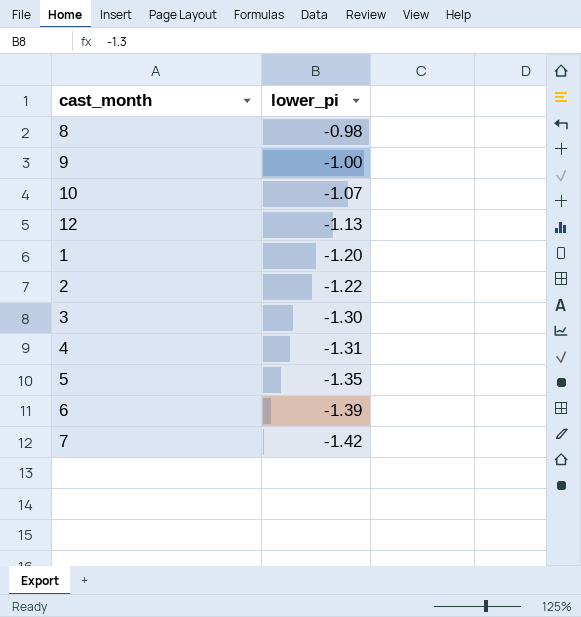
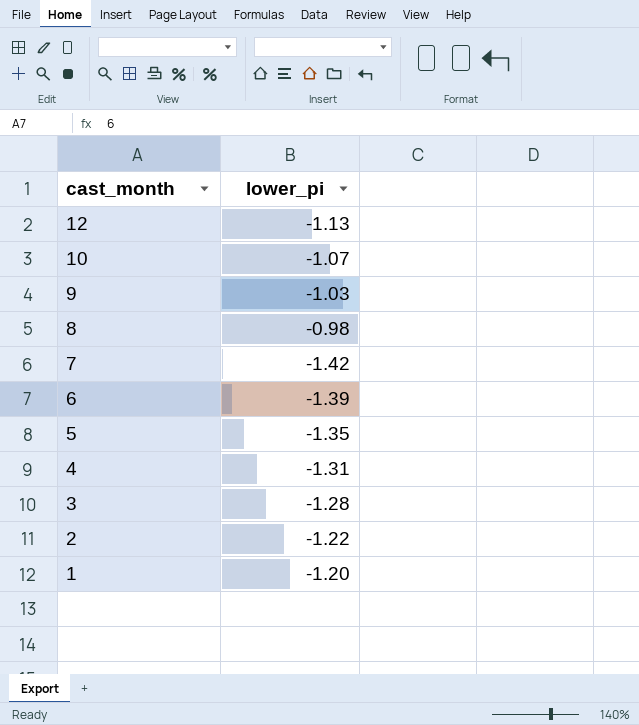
row order: lower_pi descending -> cast_month descending
9 | lower_pi: -1.00 -> -1.03
3 | lower_pi: -1.30 -> -1.28

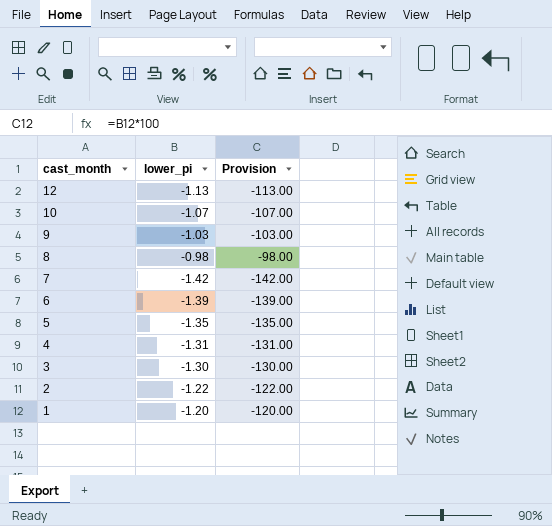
column Provision | formula: none -> [lower_pi] * 100
3 | lower_pi: -1.28 -> -1.30

